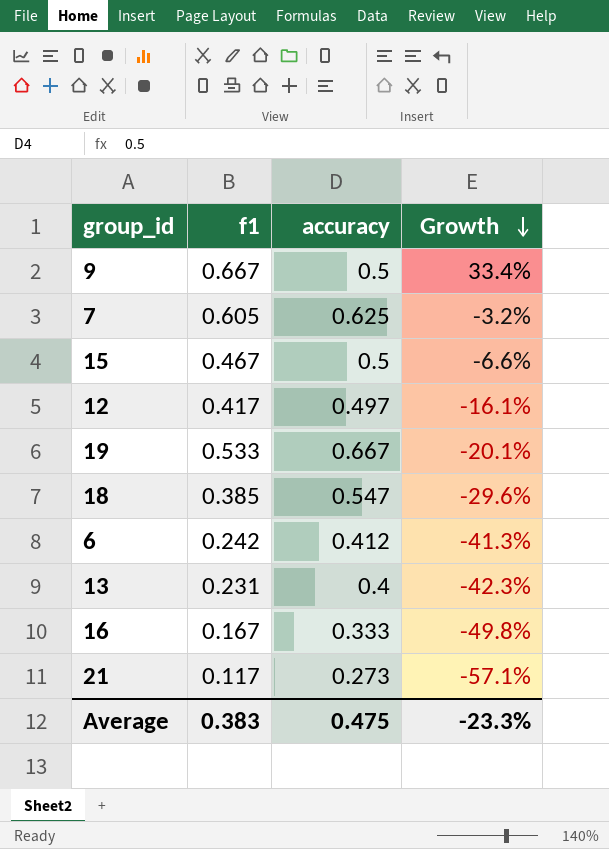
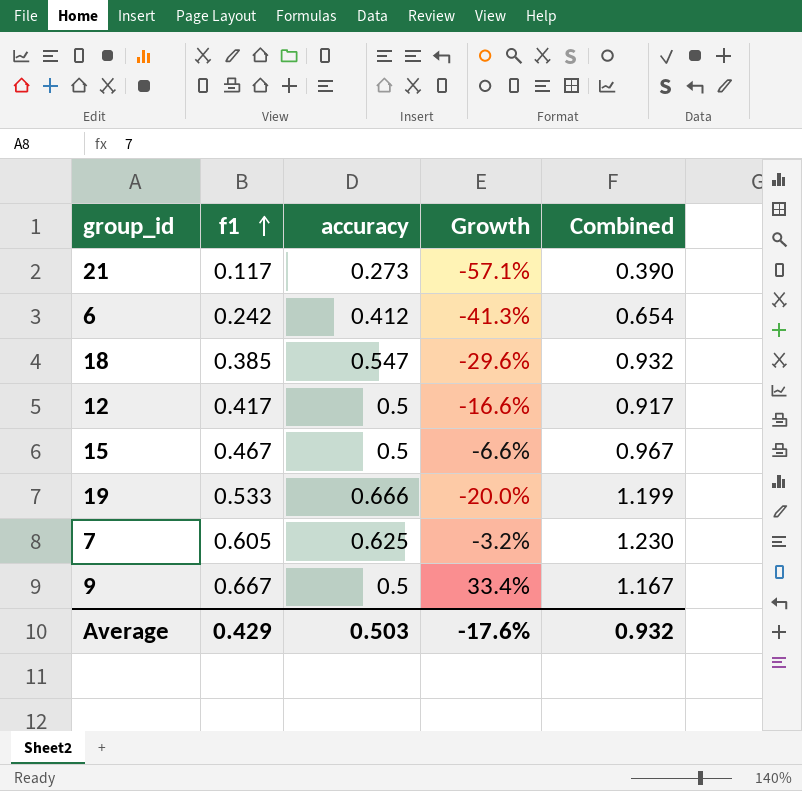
row order: Growth descending -> f1 ascending
column Combined | formula: none -> [f1] + [accuracy]
row 13: 0.231 | 0.4 | -42.3% -> none
row 16: 0.167 | 0.333 | -49.8% -> none
12 | accuracy: 0.497 -> 0.5
12 | Growth: -16.1% -> -16.6%
19 | accuracy: 0.667 -> 0.666
19 | Growth: -20.1% -> -20.0%
Average | f1: 0.383 -> 0.429
Average | accuracy: 0.475 -> 0.503
Average | Growth: -23.3% -> -17.6%

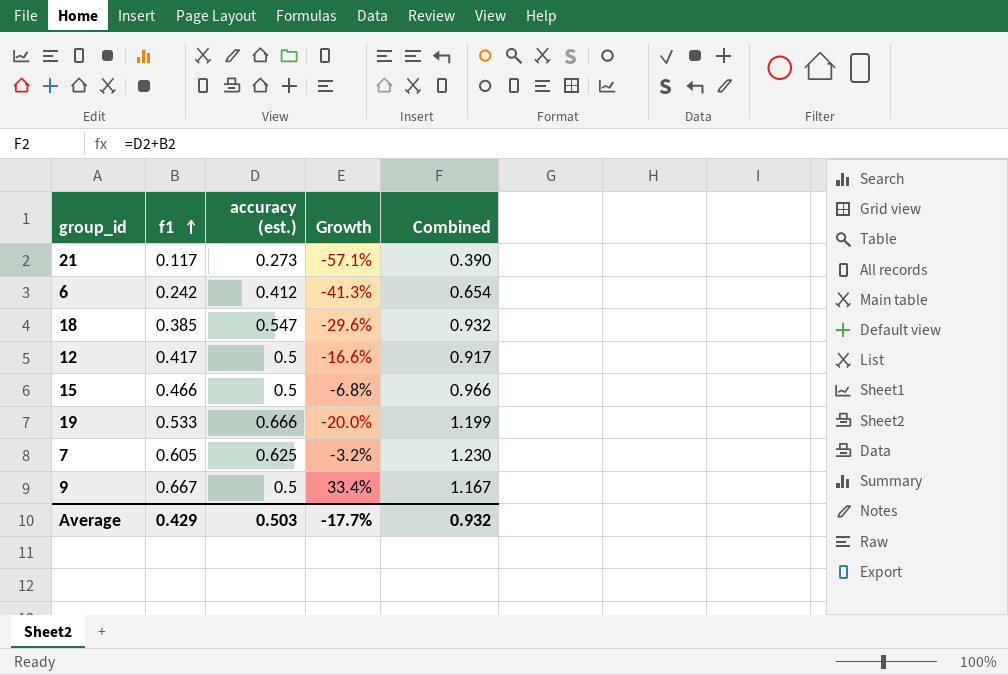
column name: accuracy -> accuracy (est.)
15 | f1: 0.467 -> 0.466
15 | Growth: -6.6% -> -6.8%
15 | Combined: 0.967 -> 0.966
Average | Growth: -17.6% -> -17.7%

